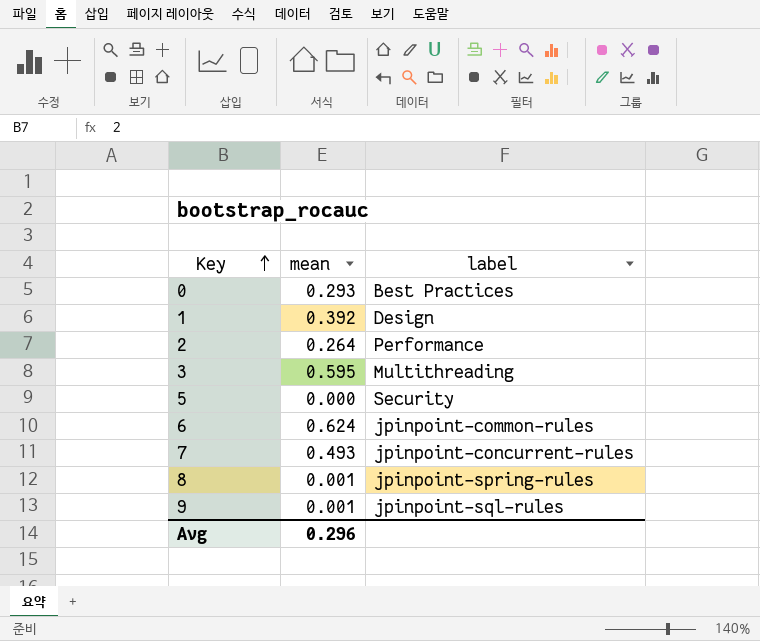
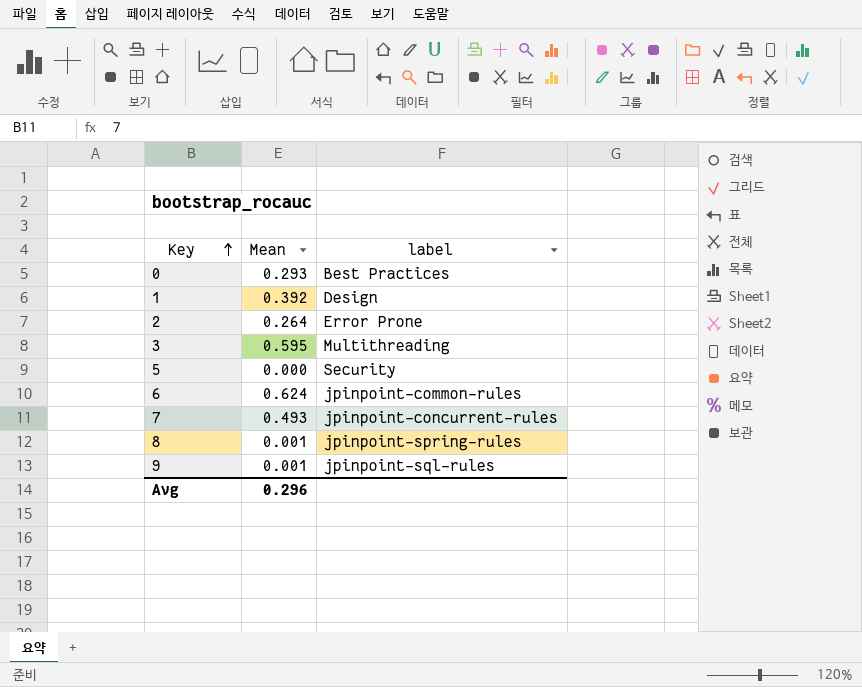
column name: mean -> Mean
2 | label: Performance -> Error Prone

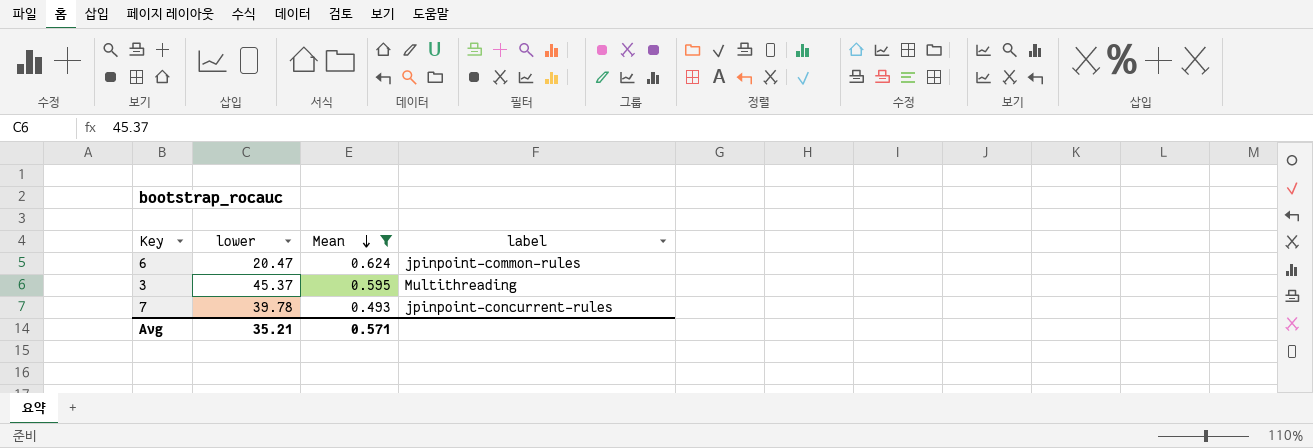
filter: none -> Mean >= 0.493
row order: Key ascending -> Mean descending
column lower | position: none -> 2
Avg | Mean: 0.296 -> 0.571

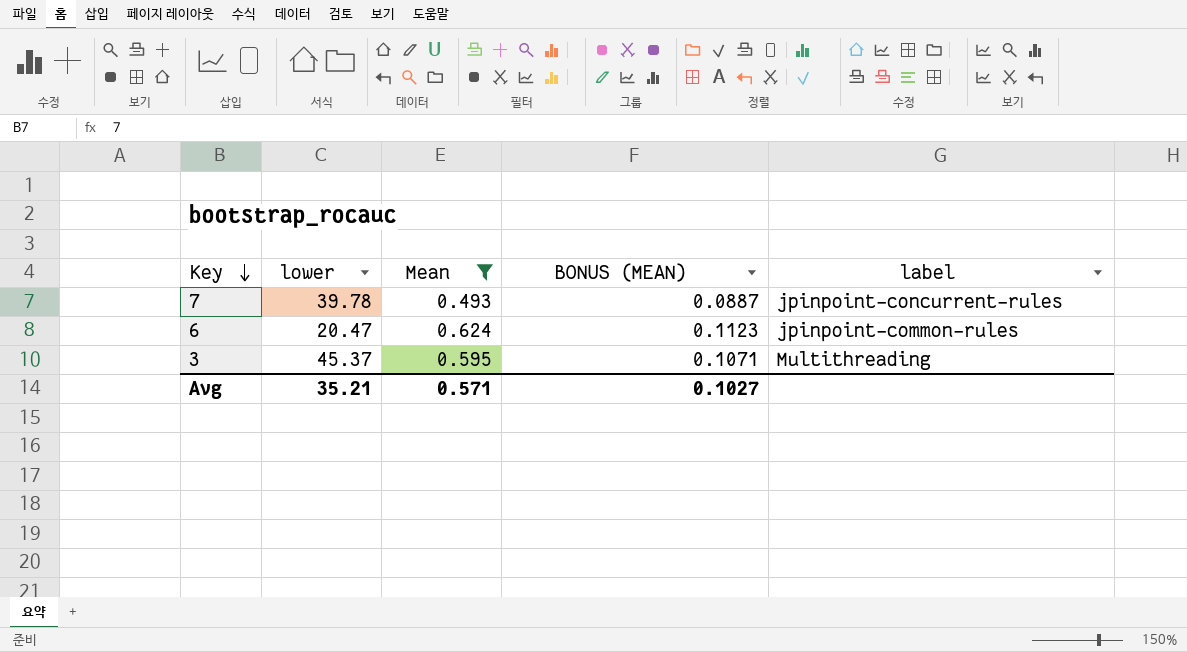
row order: Mean descending -> Key descending
column BONUS (MEAN) | formula: none -> [Mean] * 0.18

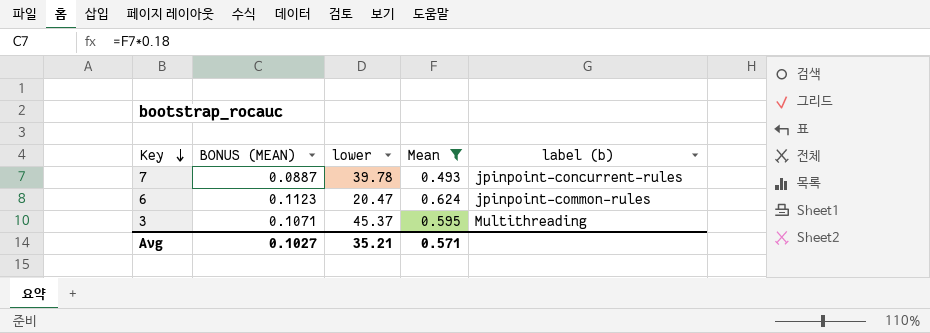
column BONUS (MEAN) | position: 4 -> 2
column name: label -> label (b)

